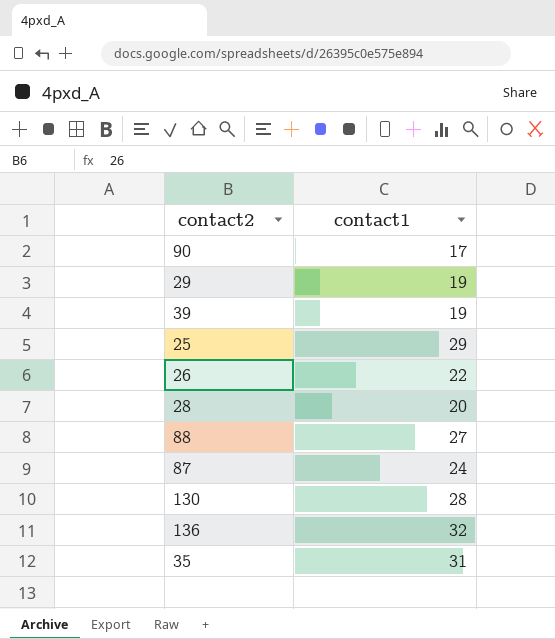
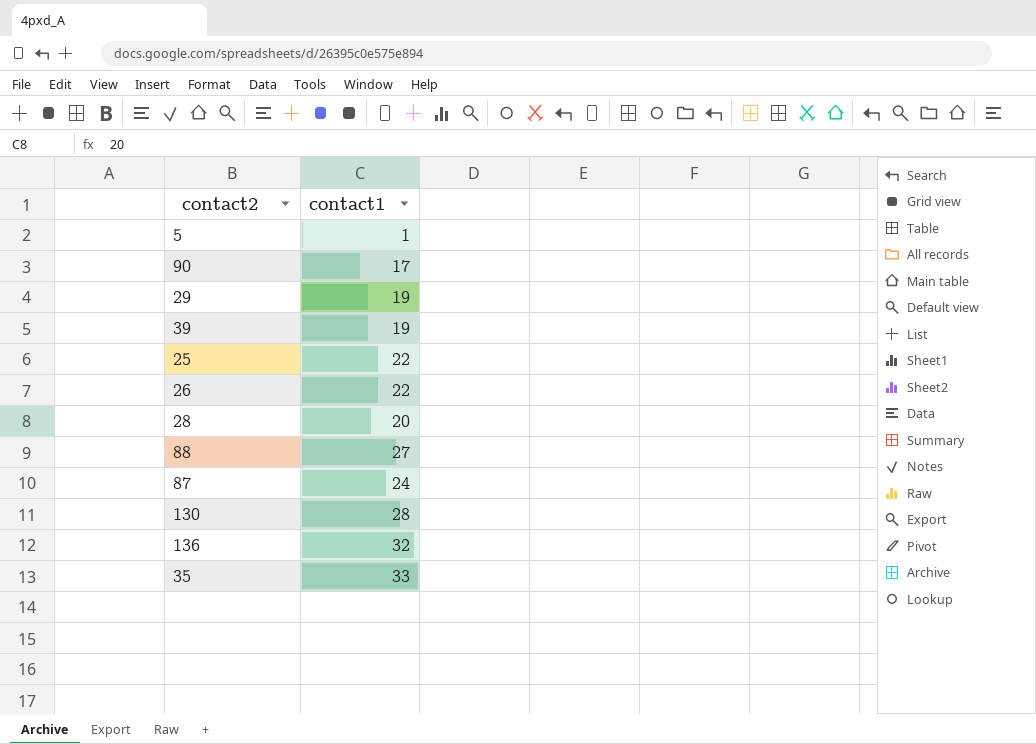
row 5: none -> 1
25 | contact1: 29 -> 22
35 | contact1: 31 -> 33

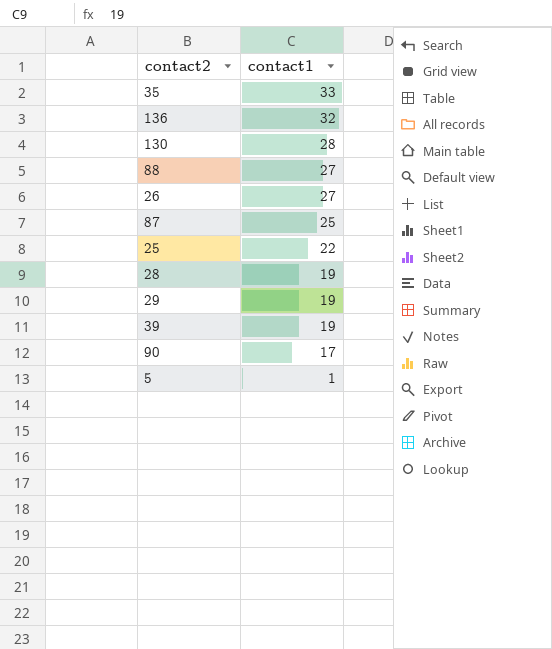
row order: none -> contact1 descending
26 | contact1: 22 -> 27
87 | contact1: 24 -> 25
28 | contact1: 20 -> 19

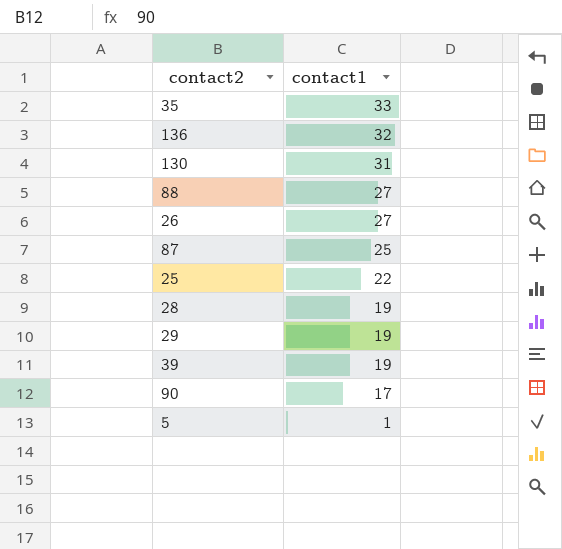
130 | contact1: 28 -> 31

